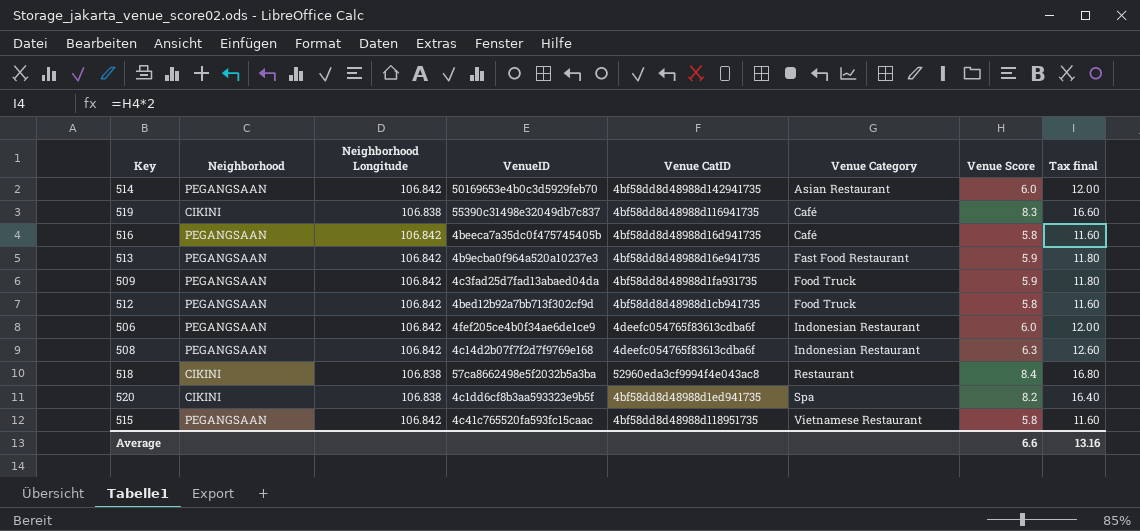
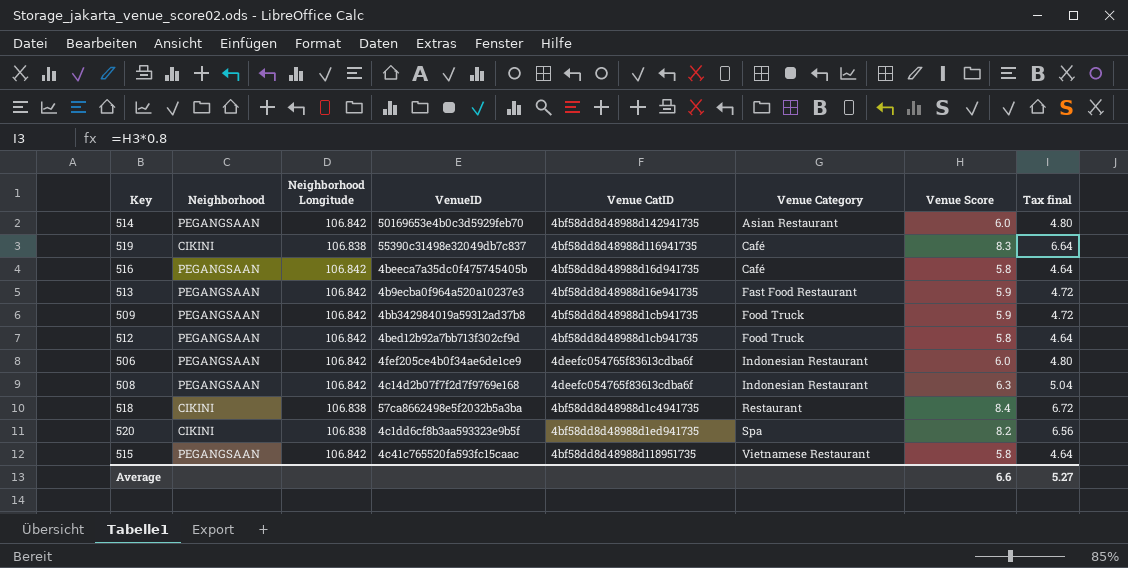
column Tax final | formula: [Venue Score] * 2 -> [Venue Score] * 0.8
509 | VenueID: 4c3fad25d7fad13abaed04da -> 4bb342984019a59312ad37b8
509 | Venue CatID: 4bf58dd8d48988d1fa931735 -> 4bf58dd8d48988d1cb941735
518 | Venue CatID: 52960eda3cf9994f4e043ac8 -> 4bf58dd8d48988d1c4941735
Average | Tax final: 13.16 -> 5.27

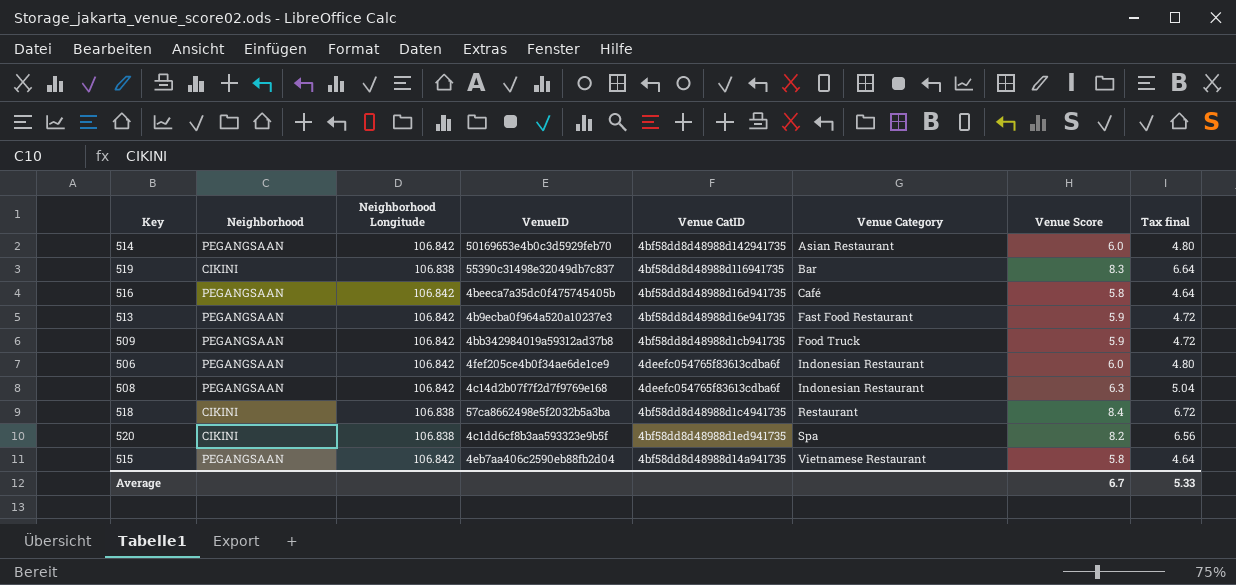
row 512: PEGANGSAAN | 106.842 | 4bed12b92a7bb713f302cf9d | 4bf58dd8d48988d1cb941735 | Food Truck | 5.8 | 4.64 -> none
519 | Venue Category: Café -> Bar
515 | VenueID: 4c41c765520fa593fc15caac -> 4eb7aa406c2590eb88fb2d04
515 | Venue CatID: 4bf58dd8d48988d118951735 -> 4bf58dd8d48988d14a941735
Average | Venue Score: 6.6 -> 6.7
Average | Tax final: 5.27 -> 5.33

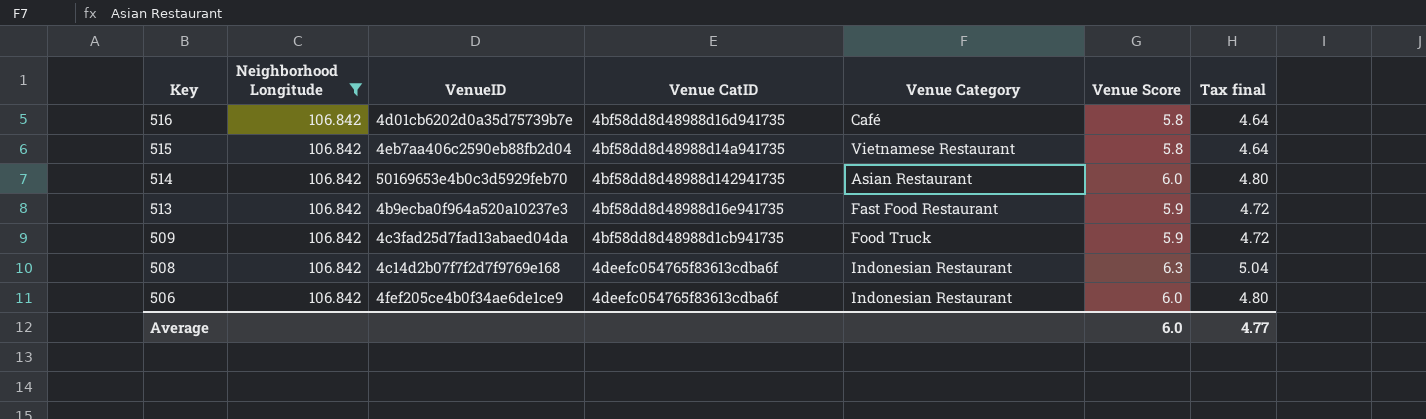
filter: none -> Neighborhood Longitude = 106.842
row order: Venue Category ascending -> Key descending
column Neighborhood | position: 2 -> none
516 | VenueID: 4beeca7a35dc0f475745405b -> 4d01cb6202d0a35d75739b7e
509 | VenueID: 4bb342984019a59312ad37b8 -> 4c3fad25d7fad13abaed04da
Average | Venue Score: 6.7 -> 6.0
Average | Tax final: 5.33 -> 4.77

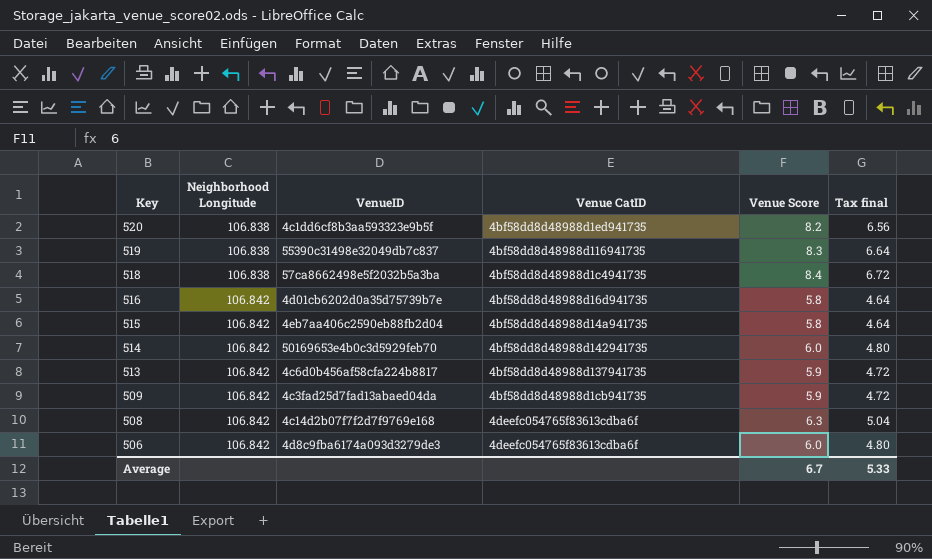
filter: Neighborhood Longitude = 106.842 -> none
column Venue Category | position: 5 -> none
513 | VenueID: 4b9ecba0f964a520a10237e3 -> 4c6d0b456af58cfa224b8817
513 | Venue CatID: 4bf58dd8d48988d16e941735 -> 4bf58dd8d48988d137941735
506 | VenueID: 4fef205ce4b0f34ae6de1ce9 -> 4d8c9fba6174a093d3279de3
Average | Venue Score: 6.0 -> 6.7
Average | Tax final: 4.77 -> 5.33

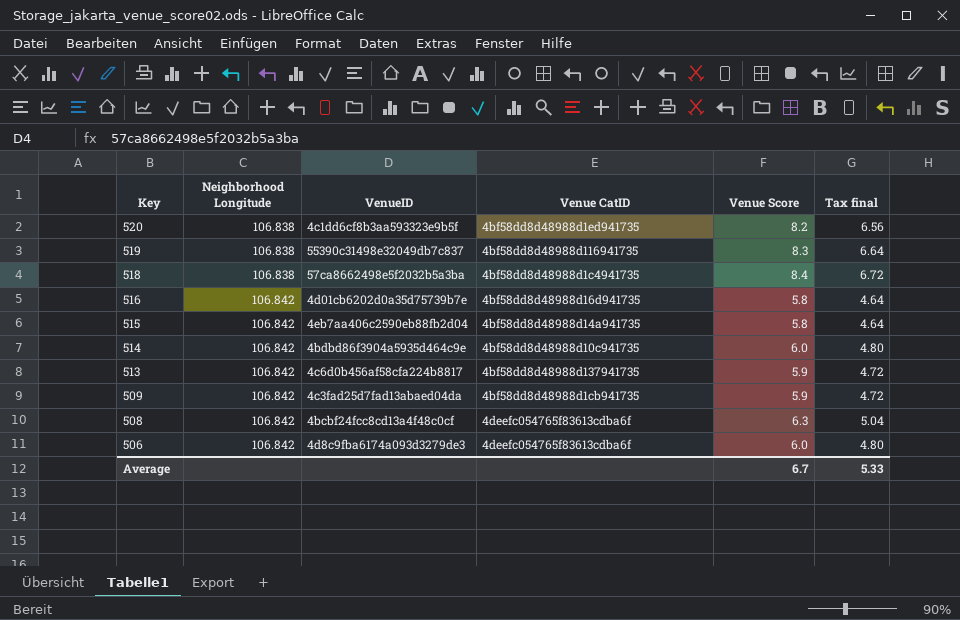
514 | VenueID: 50169653e4b0c3d5929feb70 -> 4bdbd86f3904a5935d464c9e
514 | Venue CatID: 4bf58dd8d48988d142941735 -> 4bf58dd8d48988d10c941735
508 | VenueID: 4c14d2b07f7f2d7f9769e168 -> 4bcbf24fcc8cd13a4f48c0cf

